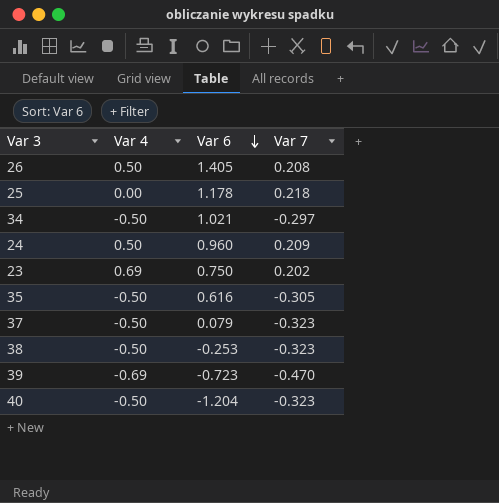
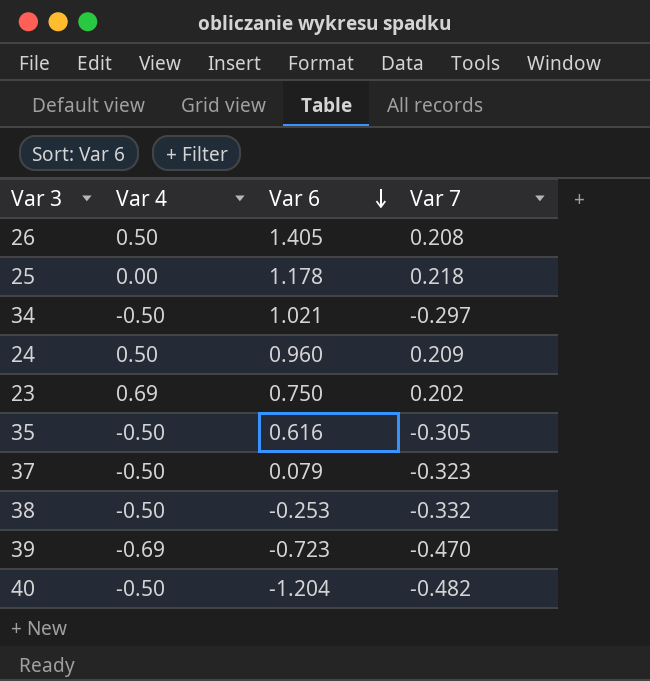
38 | Var 7: -0.323 -> -0.332
40 | Var 7: -0.323 -> -0.482

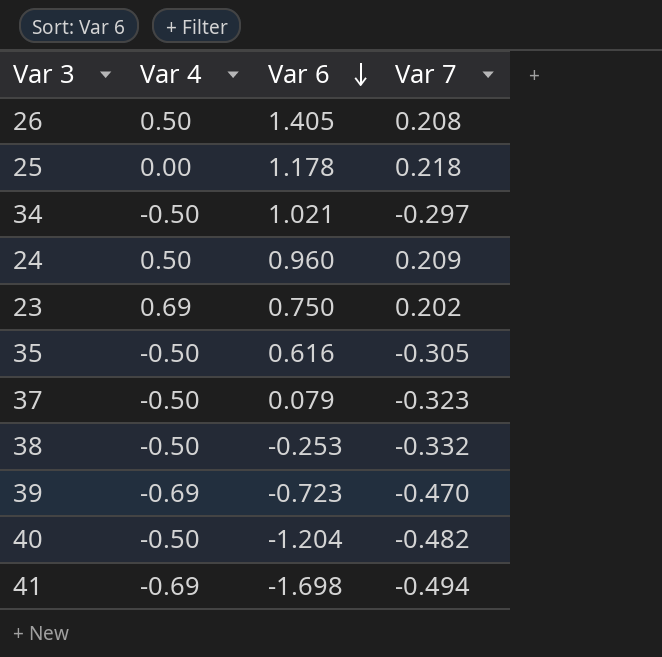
row 41: none -> -0.69 | -1.698 | -0.494

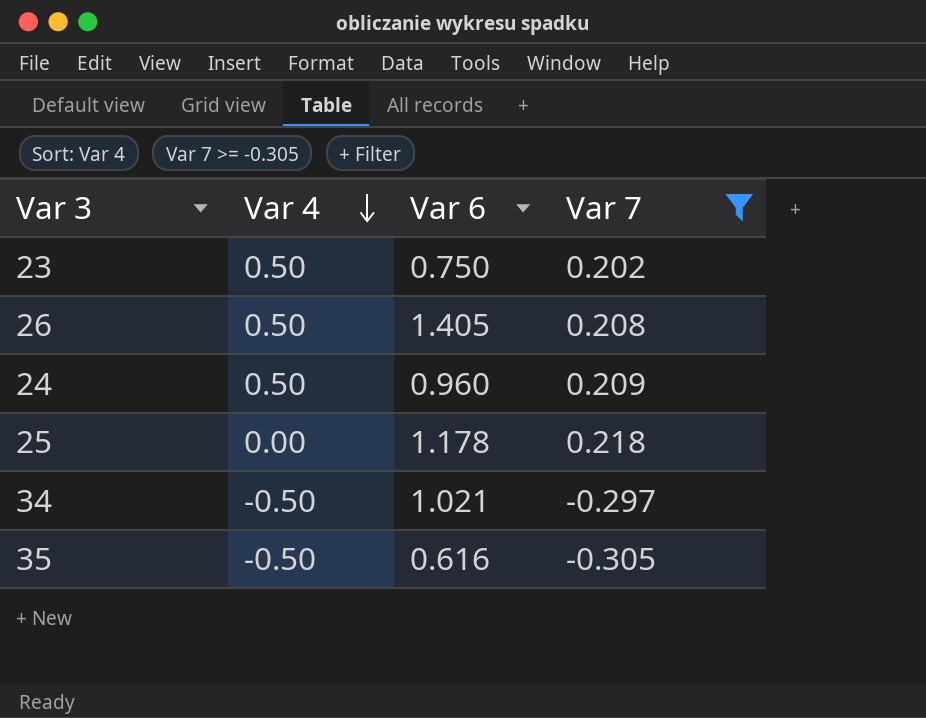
filter: none -> Var 7 >= -0.305
row order: Var 6 descending -> Var 4 descending
23 | Var 4: 0.69 -> 0.50

